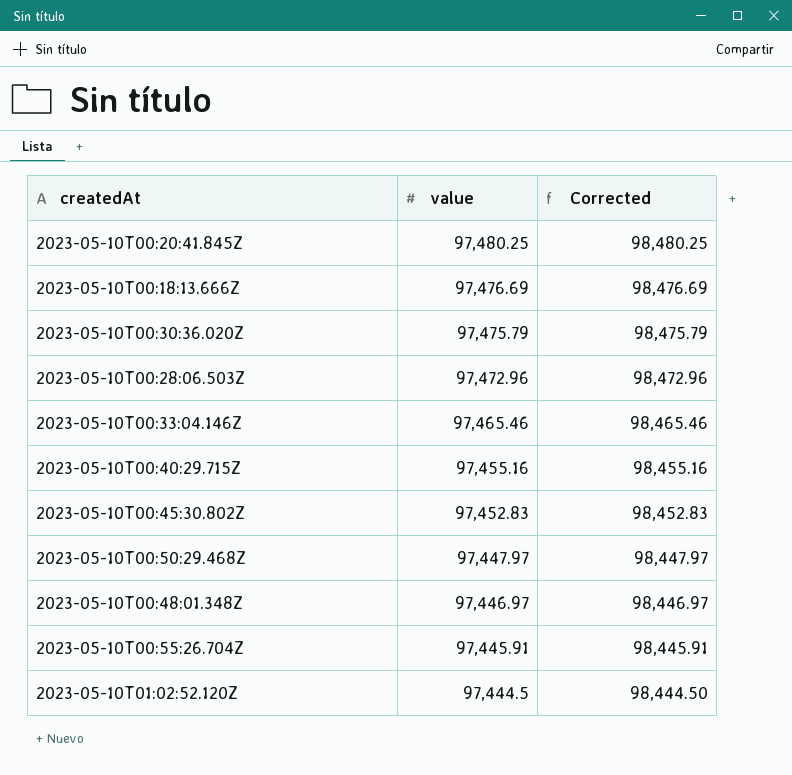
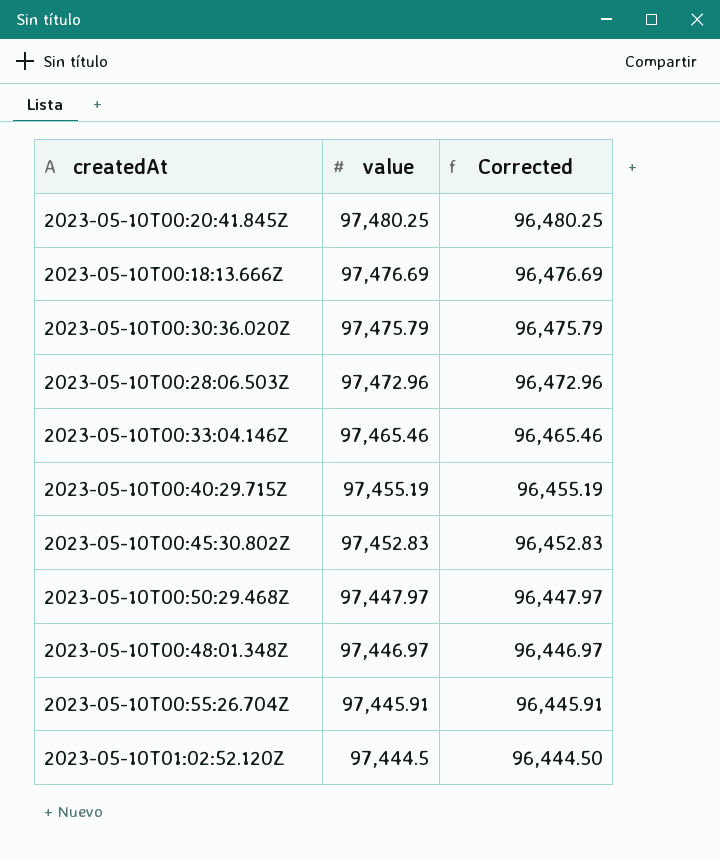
column Corrected | formula: [value] + 1000 -> [value] - 1000
2023-05-10T00:40:29.715Z | value: 97,455.16 -> 97,455.19

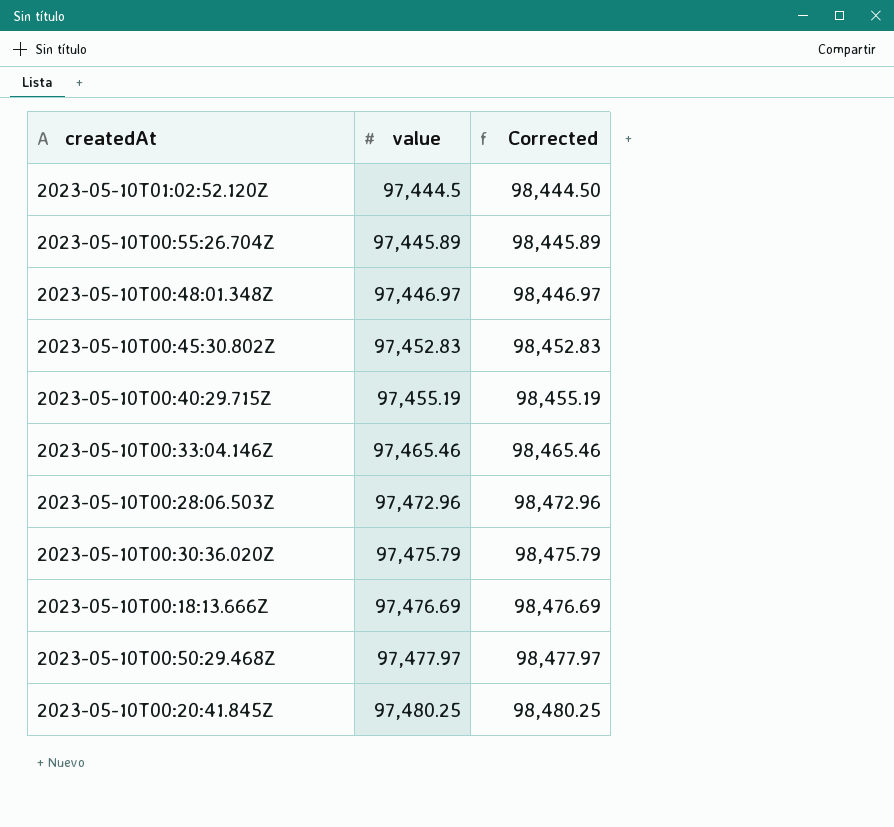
row order: value descending -> value ascending
column Corrected | formula: [value] - 1000 -> [value] + 1000
2023-05-10T00:55:26.704Z | value: 97,445.91 -> 97,445.89
2023-05-10T00:50:29.468Z | value: 97,447.97 -> 97,477.97

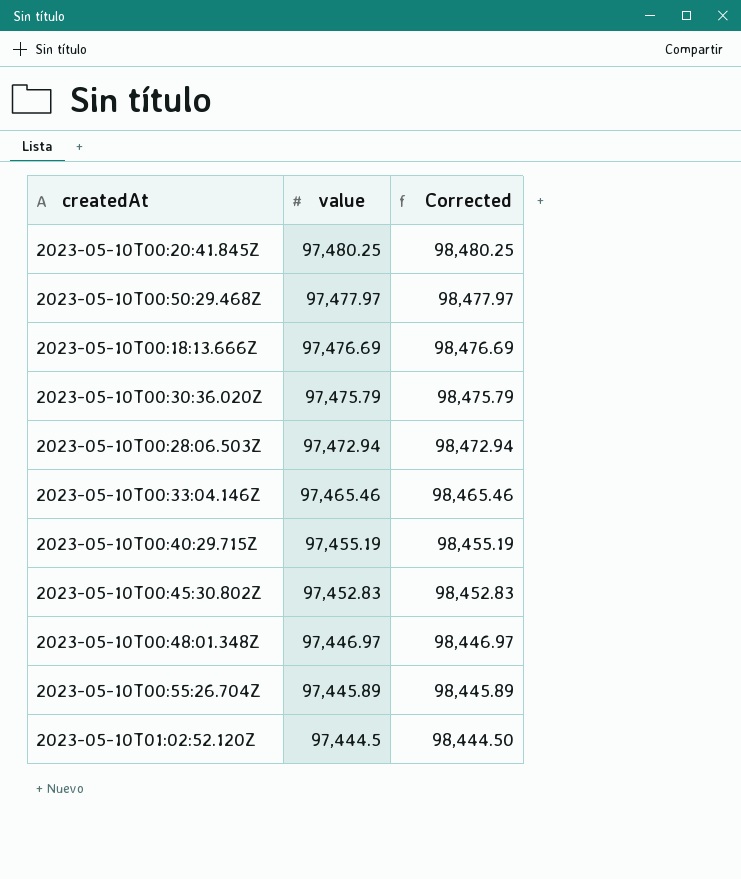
row order: value ascending -> value descending
2023-05-10T00:28:06.503Z | value: 97,472.96 -> 97,472.94
2023-05-10T00:28:06.503Z | Corrected: 98,472.96 -> 98,472.94

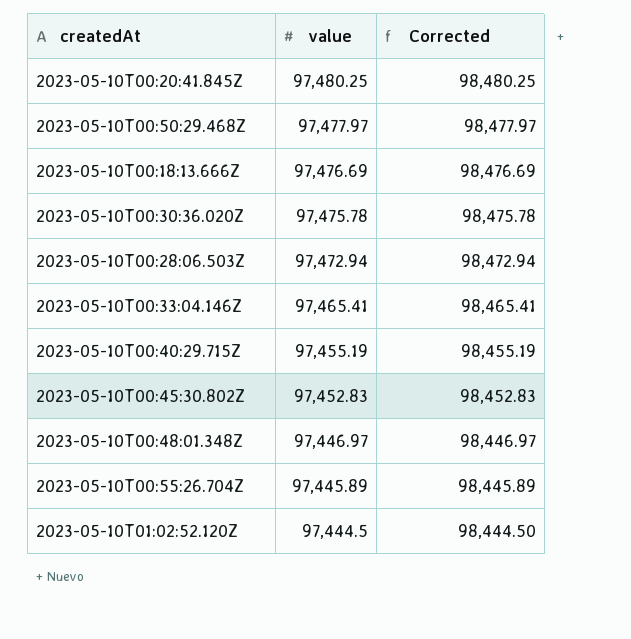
2023-05-10T00:30:36.020Z | value: 97,475.79 -> 97,475.78
2023-05-10T00:30:36.020Z | Corrected: 98,475.79 -> 98,475.78
2023-05-10T00:33:04.146Z | value: 97,465.46 -> 97,465.41
2023-05-10T00:33:04.146Z | Corrected: 98,465.46 -> 98,465.41

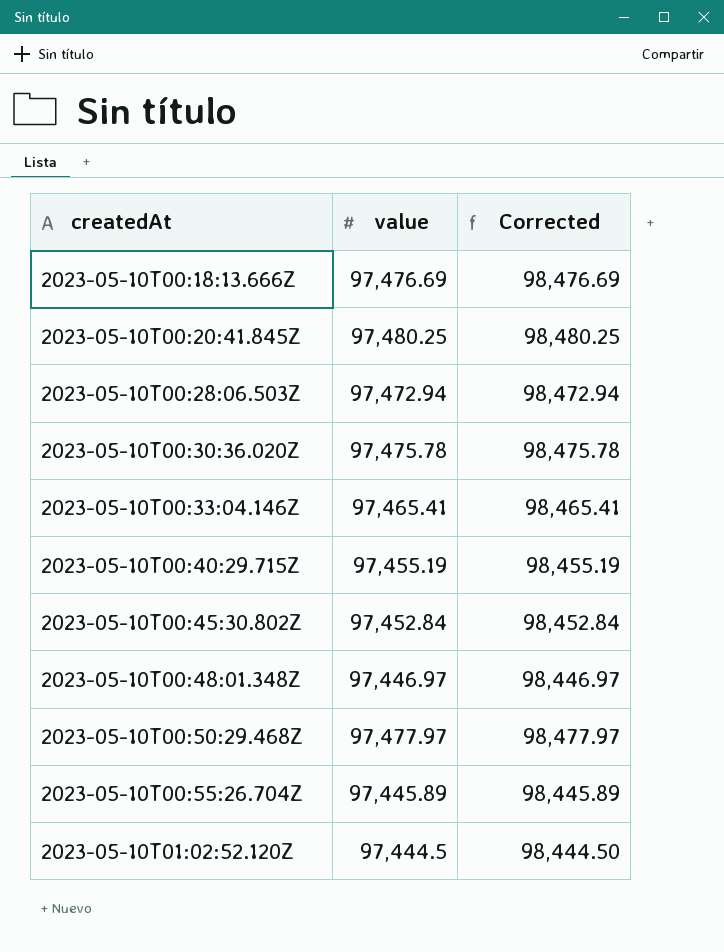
row order: value descending -> createdAt ascending
2023-05-10T00:45:30.802Z | value: 97,452.83 -> 97,452.84
2023-05-10T00:45:30.802Z | Corrected: 98,452.83 -> 98,452.84

